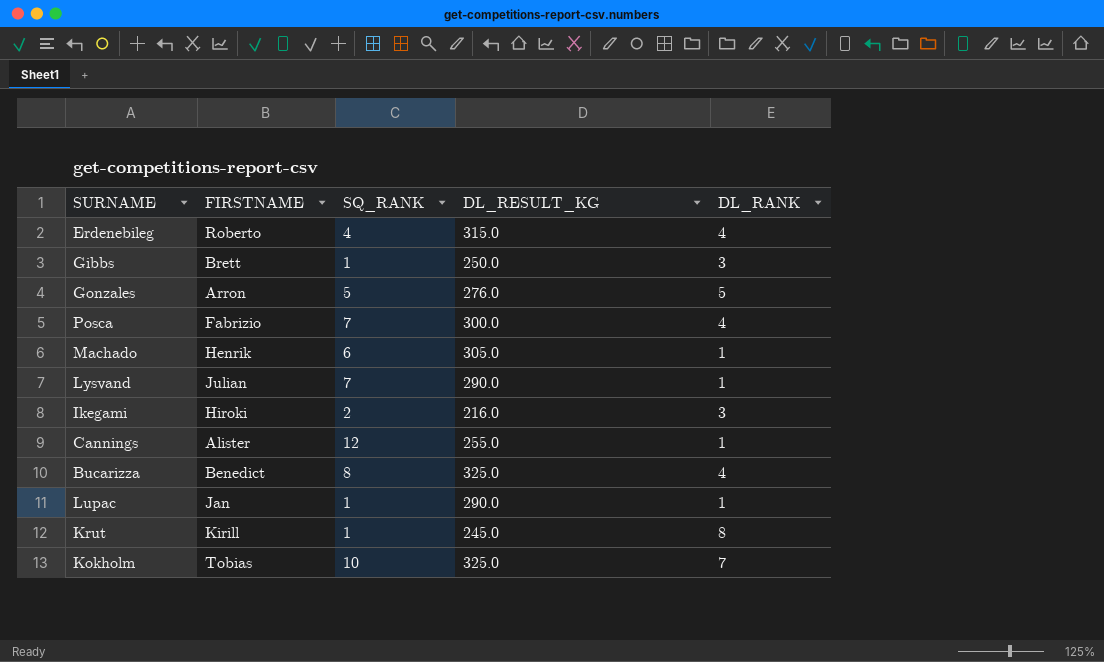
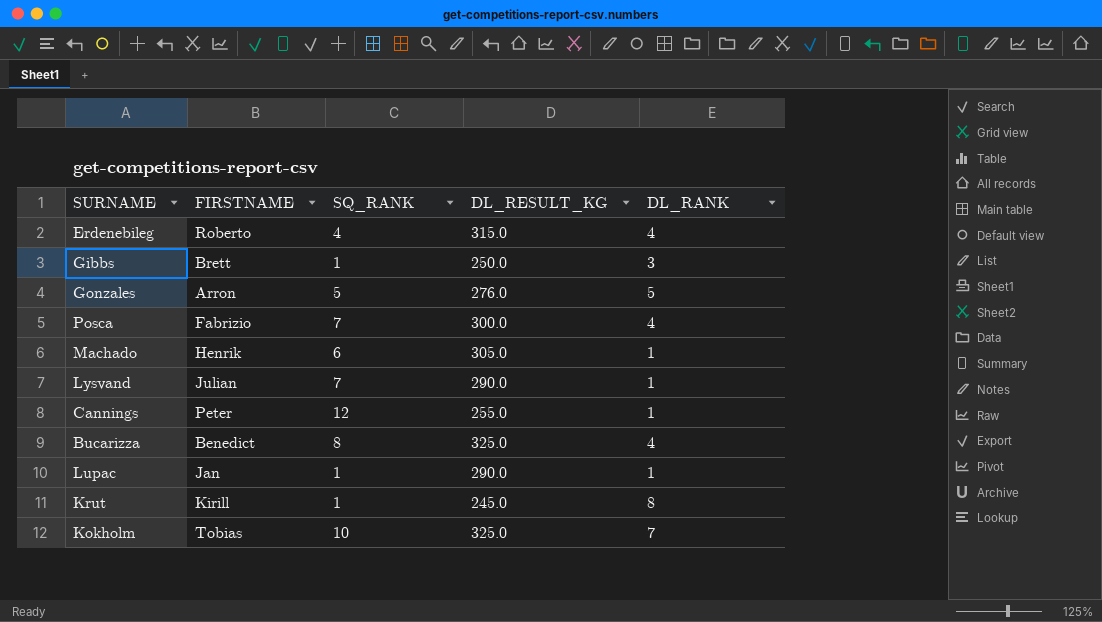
row Ikegami: Hiroki | 2 | 216.0 | 3 -> none
Cannings | FIRSTNAME: Alister -> Peter

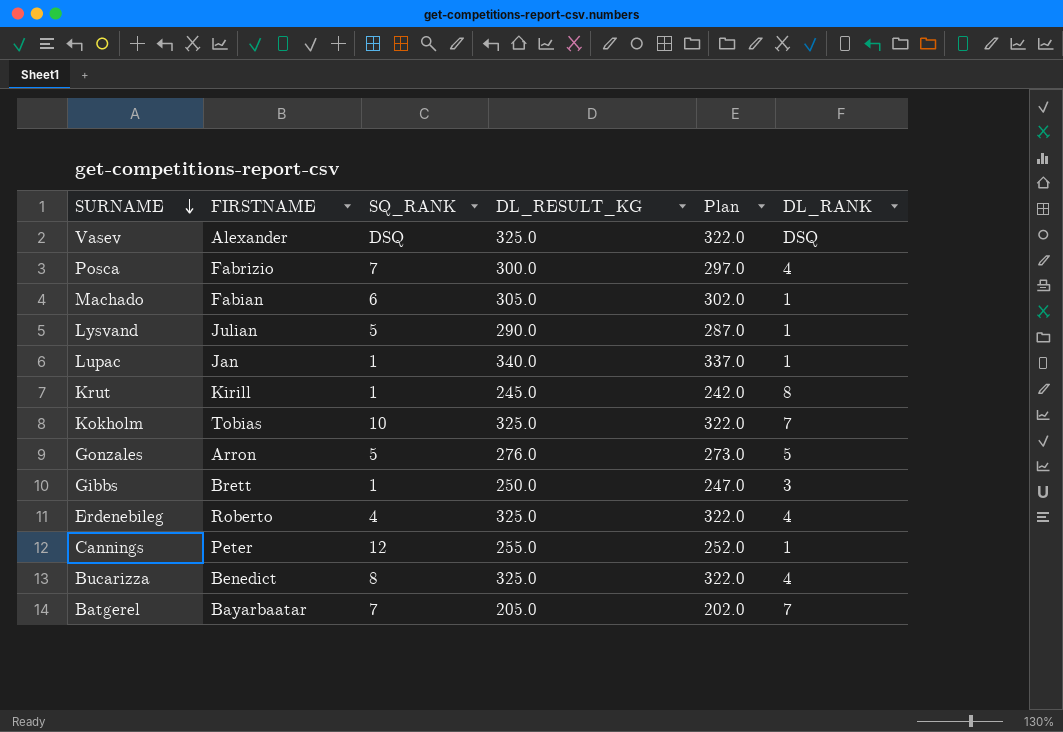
row order: none -> SURNAME descending
column Plan | formula: none -> [DL_RESULT_KG] - 3
row Vasev: none -> Alexander | DSQ | 325.0 | 322.0 | DSQ
Machado | FIRSTNAME: Henrik -> Fabian
Lysvand | SQ_RANK: 7 -> 5
Lupac | DL_RESULT_KG: 290.0 -> 340.0
Erdenebileg | DL_RESULT_KG: 315.0 -> 325.0
row Batgerel: none -> Bayarbaatar | 7 | 205.0 | 202.0 | 7

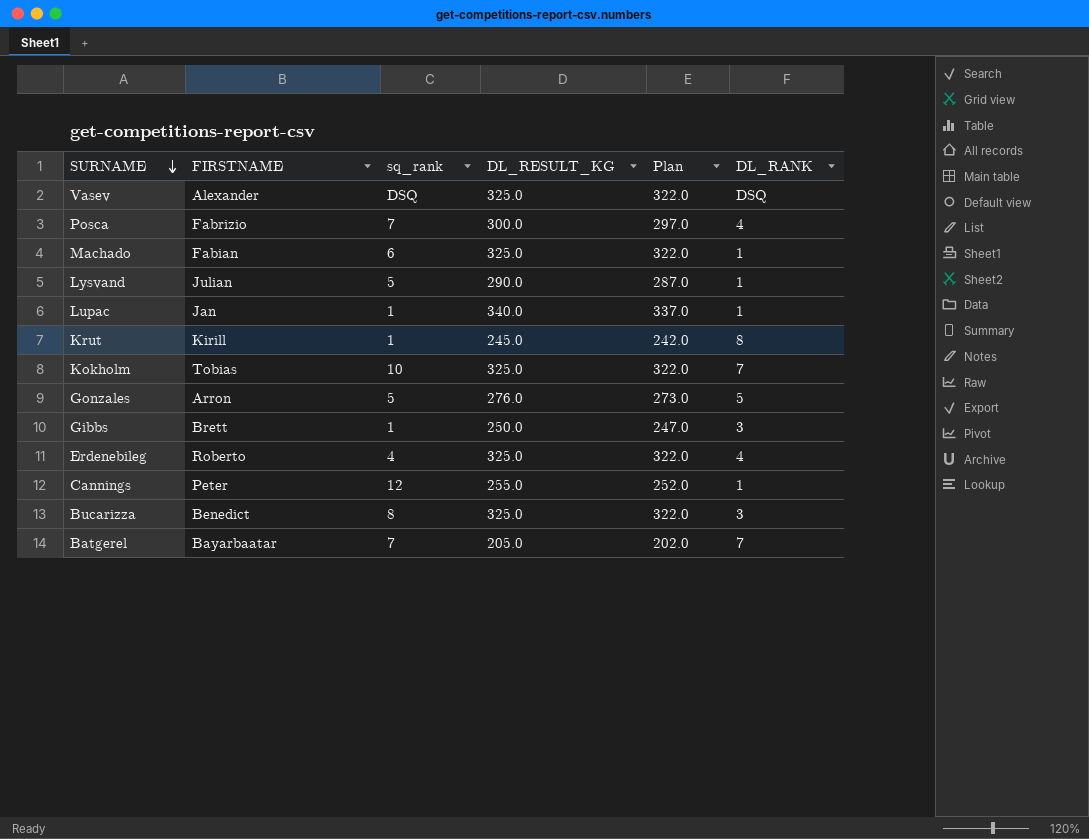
column name: SQ_RANK -> sq_rank
Machado | DL_RESULT_KG: 305.0 -> 325.0
Machado | Plan: 302.0 -> 322.0
Bucarizza | DL_RANK: 4 -> 3

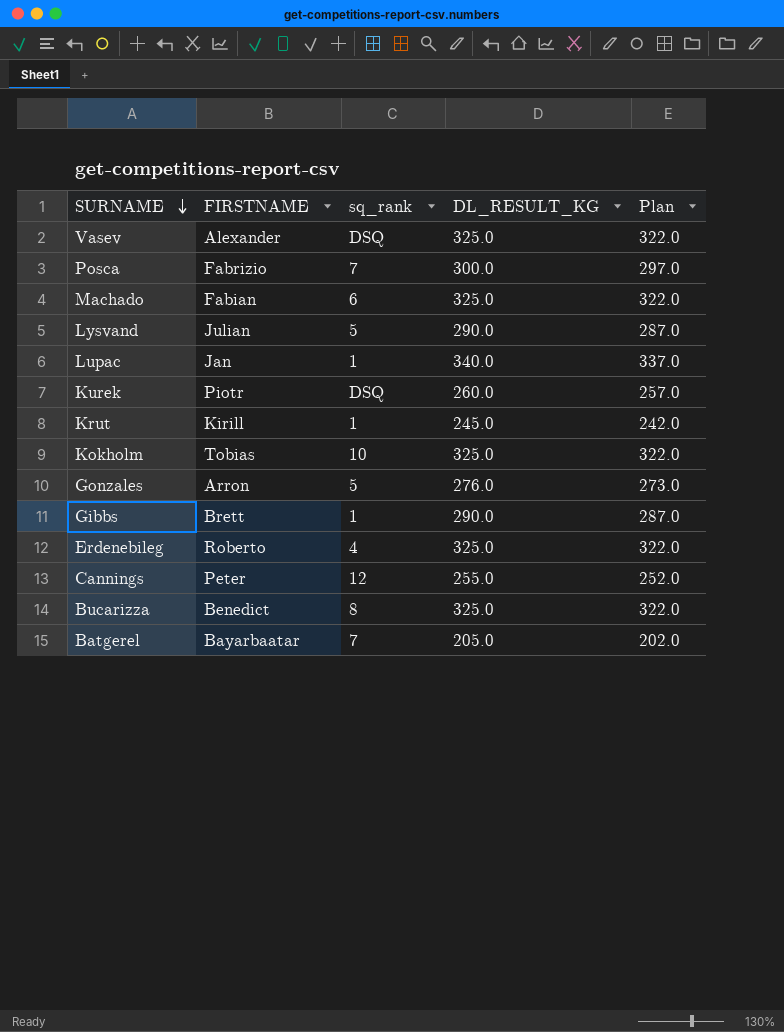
column DL_RANK | position: 6 -> none
row Kurek: none -> Piotr | DSQ | 260.0 | 257.0
Gibbs | DL_RESULT_KG: 250.0 -> 290.0
Gibbs | Plan: 247.0 -> 287.0

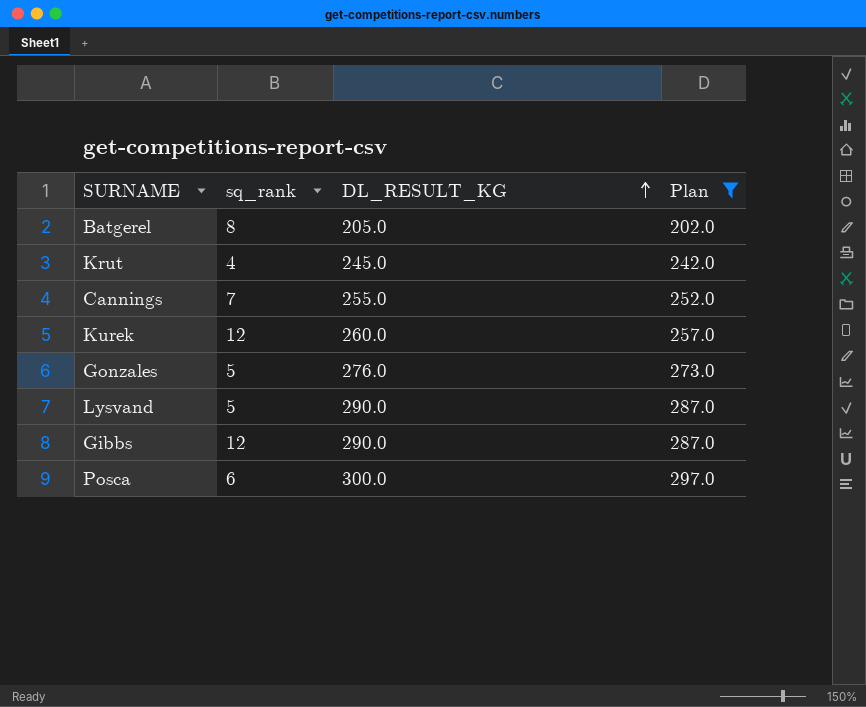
filter: none -> Plan <= 297.0
row order: SURNAME descending -> DL_RESULT_KG ascending
column FIRSTNAME | position: 2 -> none
Batgerel | sq_rank: 7 -> 8
Krut | sq_rank: 1 -> 4
Cannings | sq_rank: 12 -> 7
Kurek | sq_rank: DSQ -> 12
Gibbs | sq_rank: 1 -> 12
Posca | sq_rank: 7 -> 6

